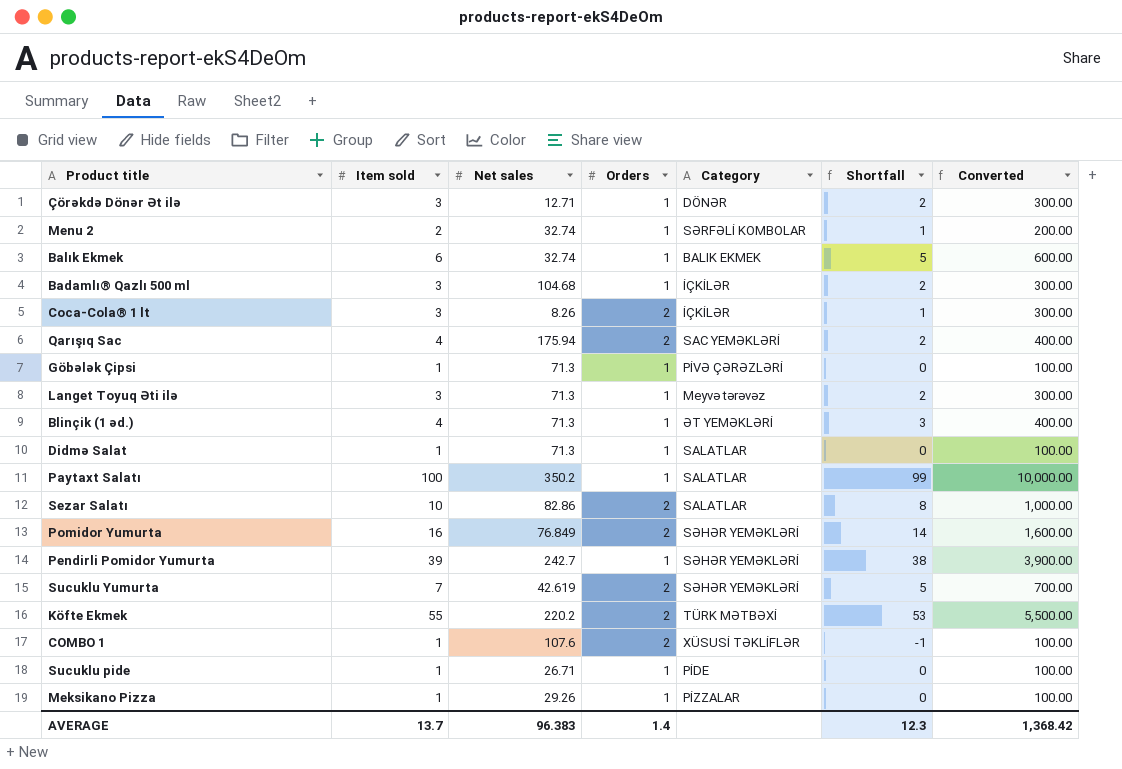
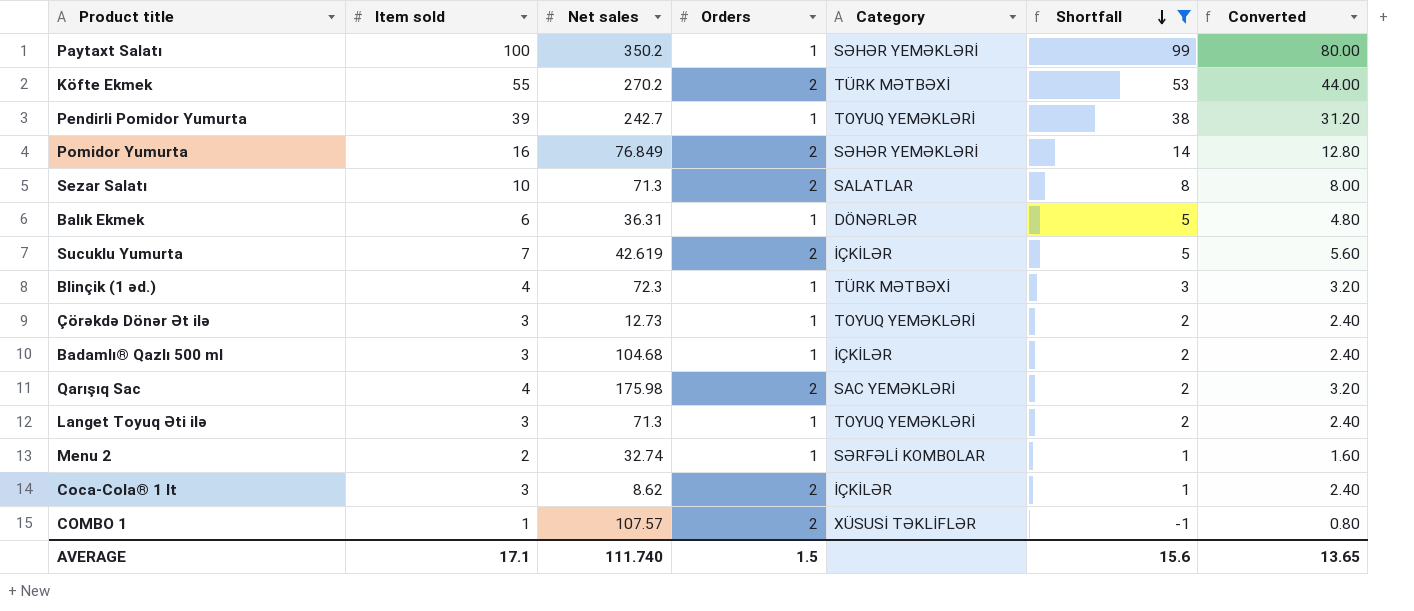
filter: none -> Shortfall != 0
row order: none -> Shortfall descending
column Converted | formula: [Item sold] * 100 -> [Item sold] * 0.8
Paytaxt Salatı | Category: SALATLAR -> SƏHƏR YEMƏKLƏRİ
Köfte Ekmek | Net sales: 220.2 -> 270.2
Pendirli Pomidor Yumurta | Category: SƏHƏR YEMƏKLƏRİ -> TOYUQ YEMƏKLƏRİ
Sezar Salatı | Net sales: 82.86 -> 71.3
Balık Ekmek | Net sales: 32.74 -> 36.31
Balık Ekmek | Category: BALIK EKMEK -> DÖNƏRLƏR
Sucuklu Yumurta | Category: SƏHƏR YEMƏKLƏRİ -> İÇKİLƏR
Blinçik (1 əd.) | Net sales: 71.3 -> 72.3
Blinçik (1 əd.) | Category: ƏT YEMƏKLƏRİ -> TÜRK MƏTBƏXİ
Çörəkdə Dönər Ət ilə | Net sales: 12.71 -> 12.73
Çörəkdə Dönər Ət ilə | Category: DÖNƏR -> TOYUQ YEMƏKLƏRİ
Qarışıq Sac | Net sales: 175.94 -> 175.98
Langet Toyuq Əti ilə | Category: Meyvə tərəvəz -> TOYUQ YEMƏKLƏRİ
Coca-Cola® 1 lt | Net sales: 8.26 -> 8.62
COMBO 1 | Net sales: 107.6 -> 107.57
AVERAGE | Item sold: 13.7 -> 17.1
AVERAGE | Net sales: 96.383 -> 111.740
AVERAGE | Orders: 1.4 -> 1.5
AVERAGE | Shortfall: 12.3 -> 15.6
AVERAGE | Converted: 1,368.42 -> 13.65

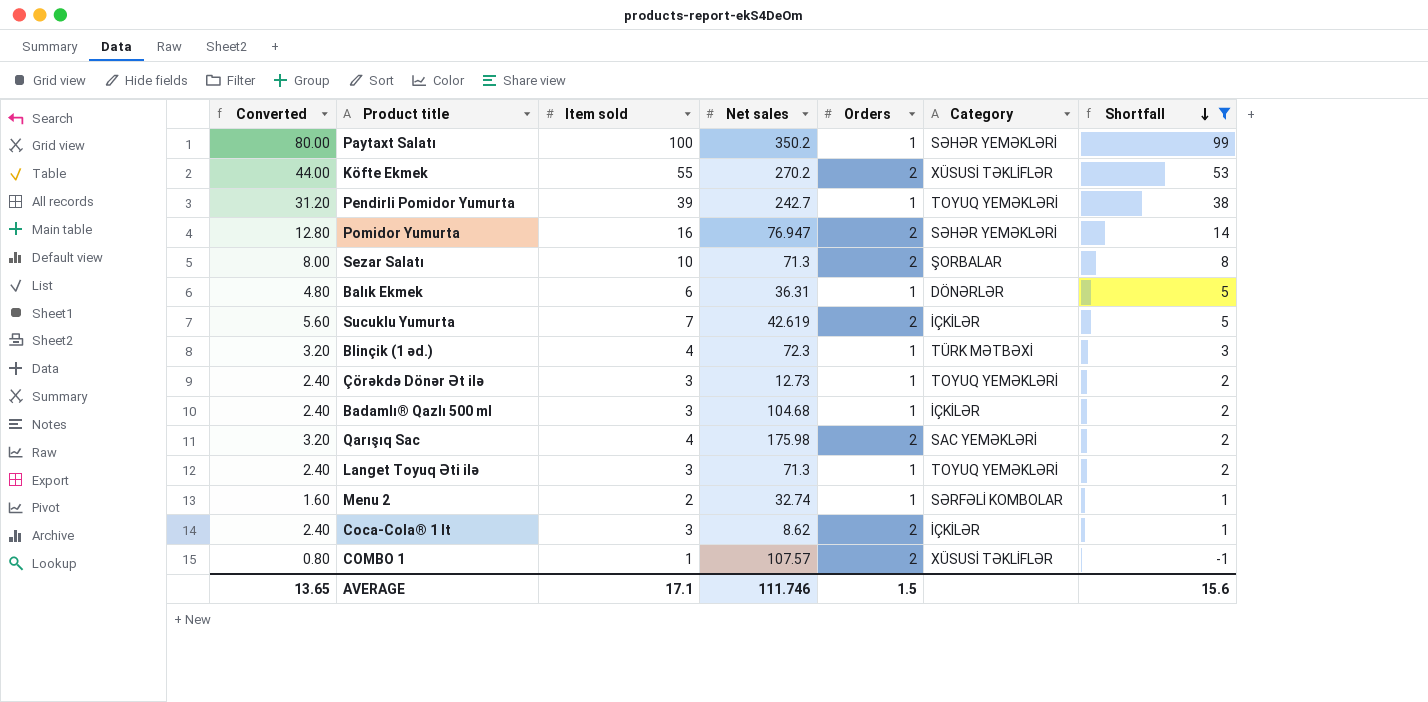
column Converted | position: 7 -> 1
Köfte Ekmek | Category: TÜRK MƏTBƏXİ -> XÜSUSİ TƏKLİFLƏR
Pomidor Yumurta | Net sales: 76.849 -> 76.947
Sezar Salatı | Category: SALATLAR -> ŞORBALAR
AVERAGE | Net sales: 111.740 -> 111.746

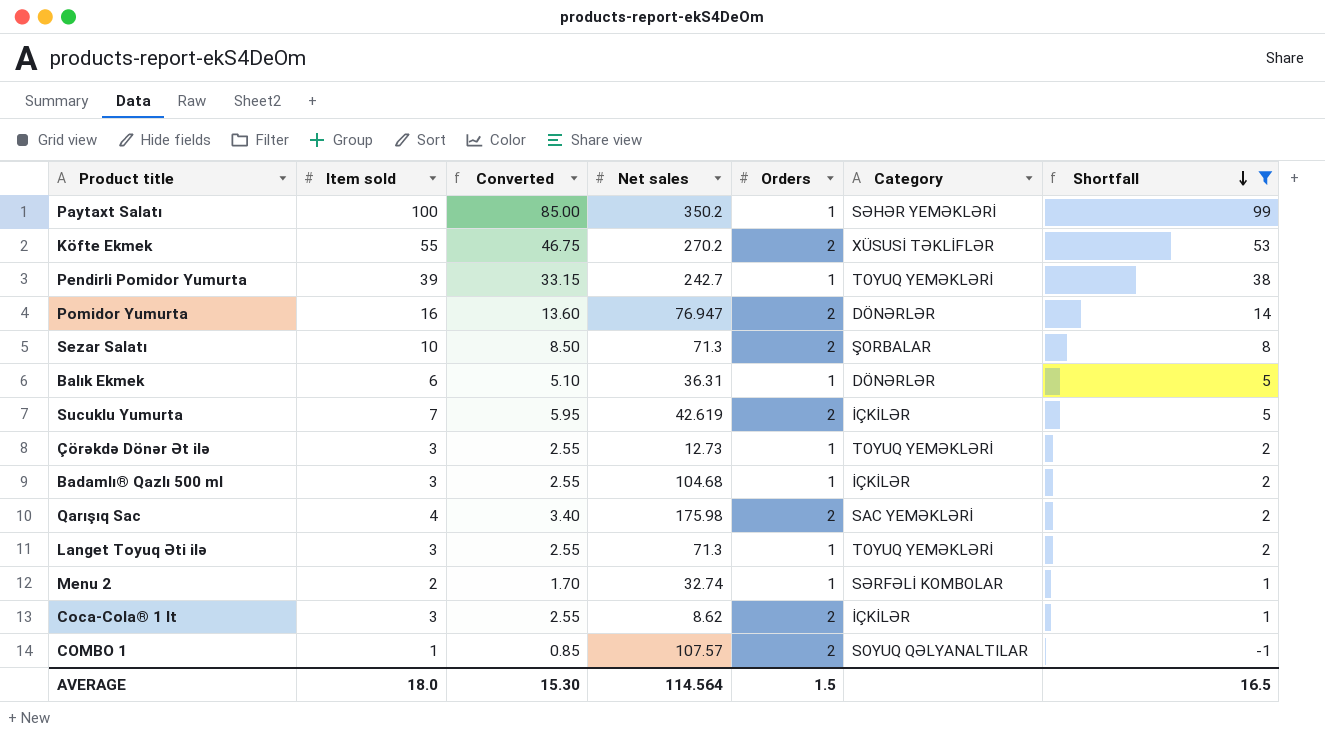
column Converted | formula: [Item sold] * 0.8 -> [Item sold] * 0.85
column Converted | position: 1 -> 3
row Blinçik (1 əd.): 3.20 | 4 | 72.3 | 1 | TÜRK MƏTBƏXİ | 3 -> none
Pomidor Yumurta | Category: SƏHƏR YEMƏKLƏRİ -> DÖNƏRLƏR
COMBO 1 | Category: XÜSUSİ TƏKLİFLƏR -> SOYUQ QƏLYANALTILAR
AVERAGE | Item sold: 17.1 -> 18.0
AVERAGE | Converted: 13.65 -> 15.30
AVERAGE | Net sales: 111.746 -> 114.564
AVERAGE | Shortfall: 15.6 -> 16.5

